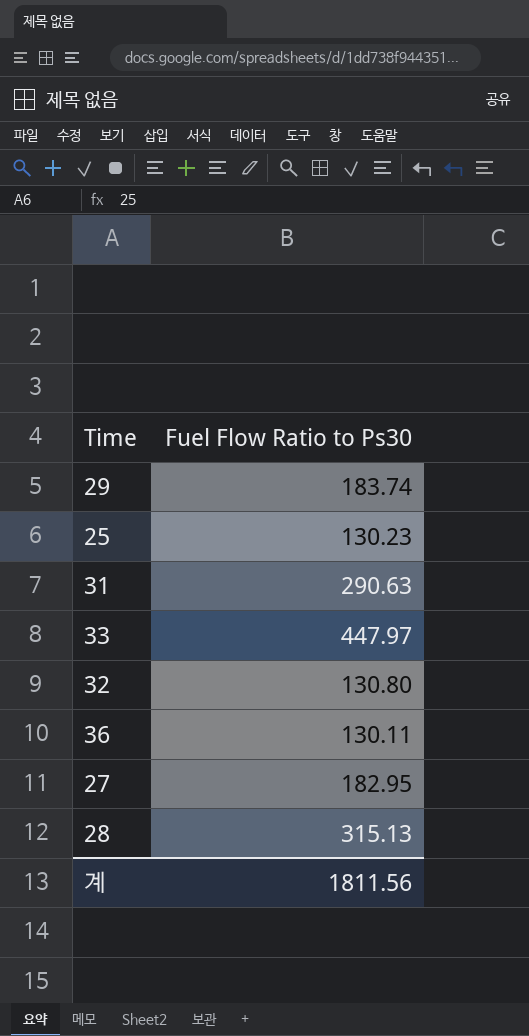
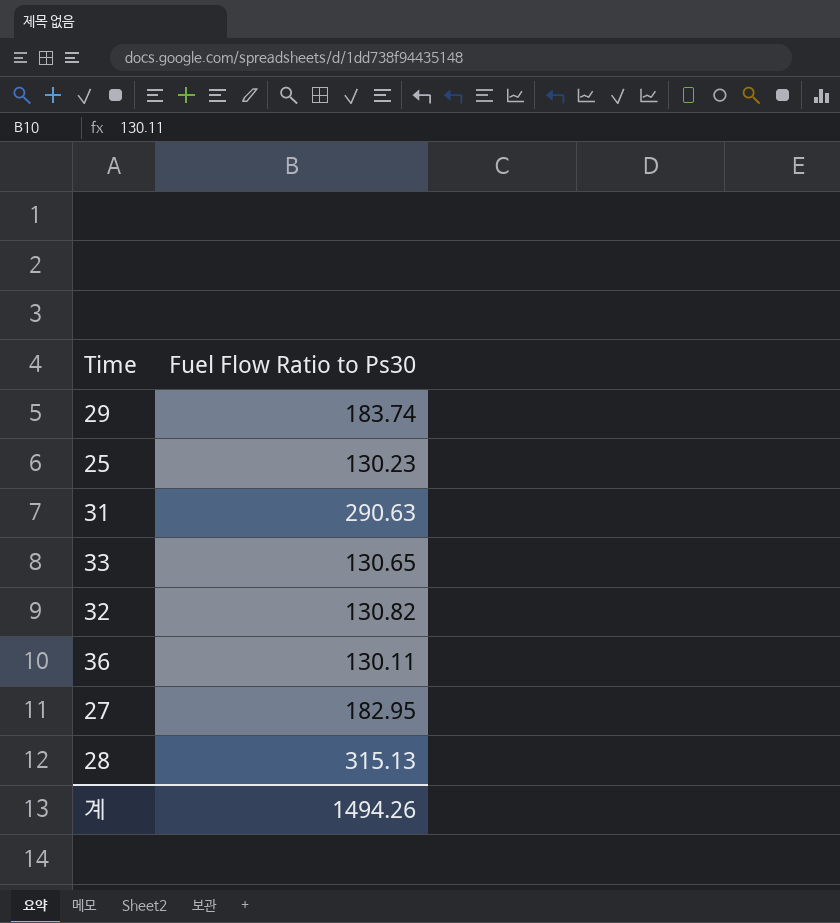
33 | Fuel Flow Ratio to Ps30: 447.97 -> 130.65
32 | Fuel Flow Ratio to Ps30: 130.80 -> 130.82
계 | Fuel Flow Ratio to Ps30: 1811.56 -> 1494.26

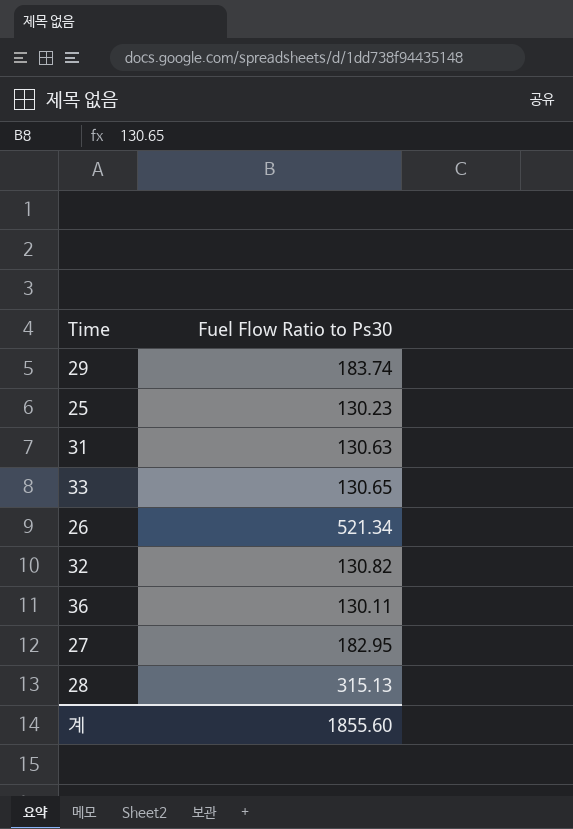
31 | Fuel Flow Ratio to Ps30: 290.63 -> 130.63
row 26: none -> 521.34
계 | Fuel Flow Ratio to Ps30: 1494.26 -> 1855.60

